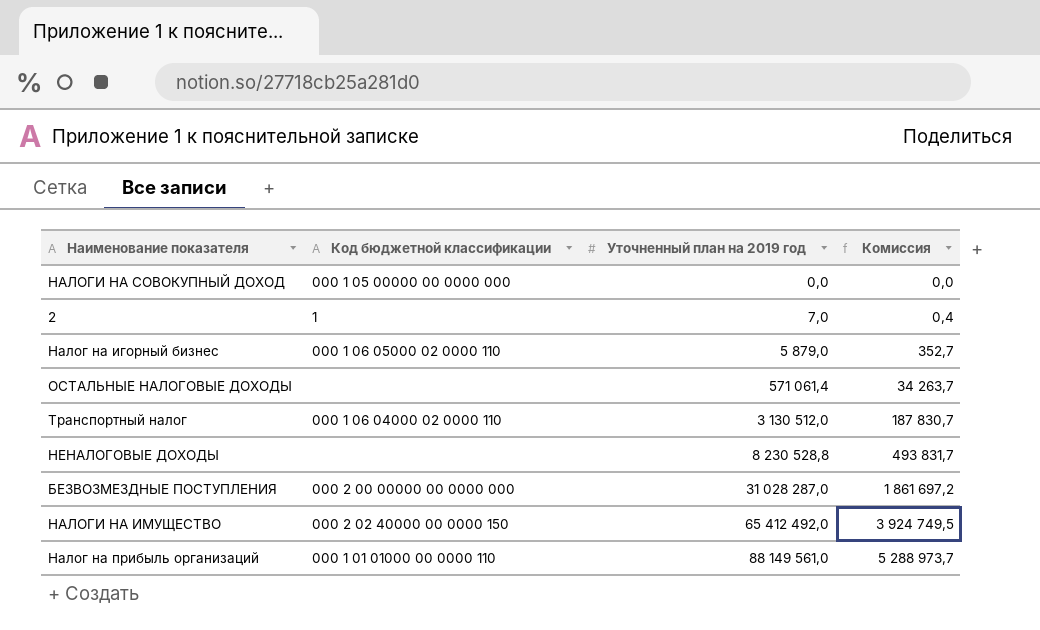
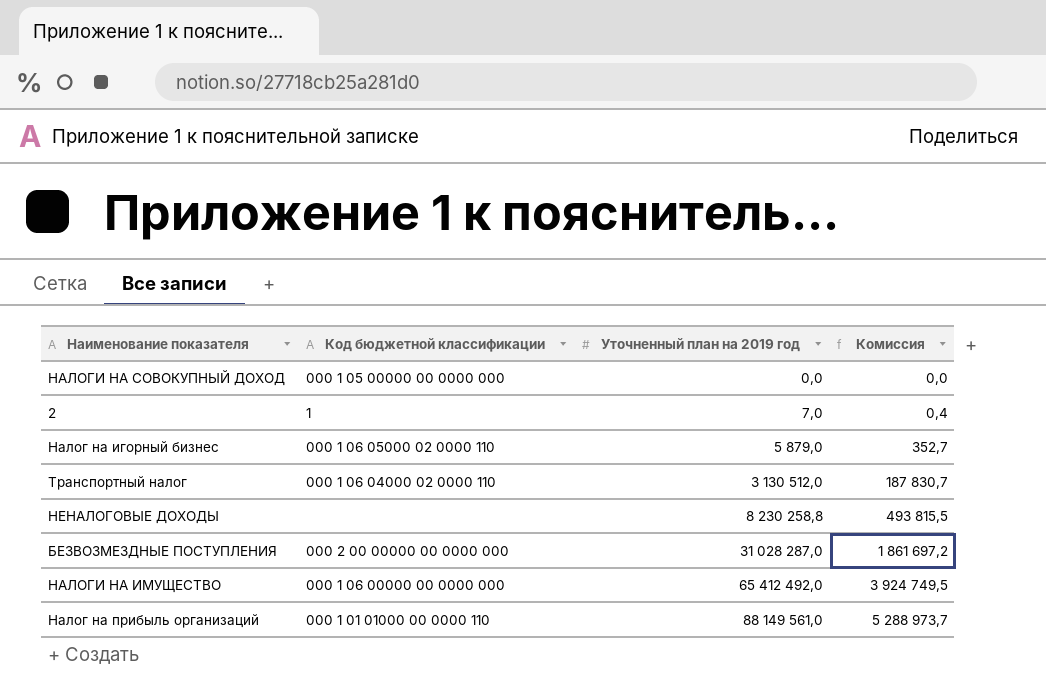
row ОСТАЛЬНЫЕ НАЛОГОВЫЕ ДОХОДЫ: none | 571 061,4 | 34 263,7 -> none
НЕНАЛОГОВЫЕ ДОХОДЫ | Уточненный план на 2019 год: 8 230 528,8 -> 8 230 258,8
НЕНАЛОГОВЫЕ ДОХОДЫ | Комиссия: 493 831,7 -> 493 815,5
НАЛОГИ НА ИМУЩЕСТВО | Код бюджетной классификации: 000 2 02 40000 00 0000 150 -> 000 1 06 00000 00 0000 000

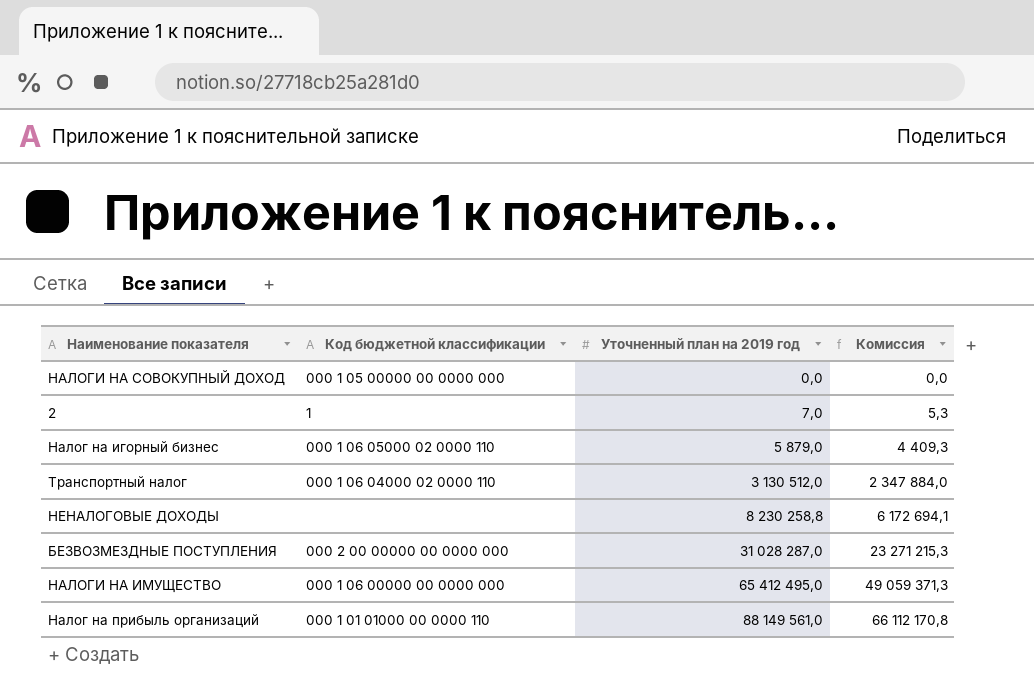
column Комиссия | formula: [Уточненный план на 2019 год] * 0,06 -> [Уточненный план на 2019 год] * 0,75
НАЛОГИ НА ИМУЩЕСТВО | Уточненный план на 2019 год: 65 412 492,0 -> 65 412 495,0

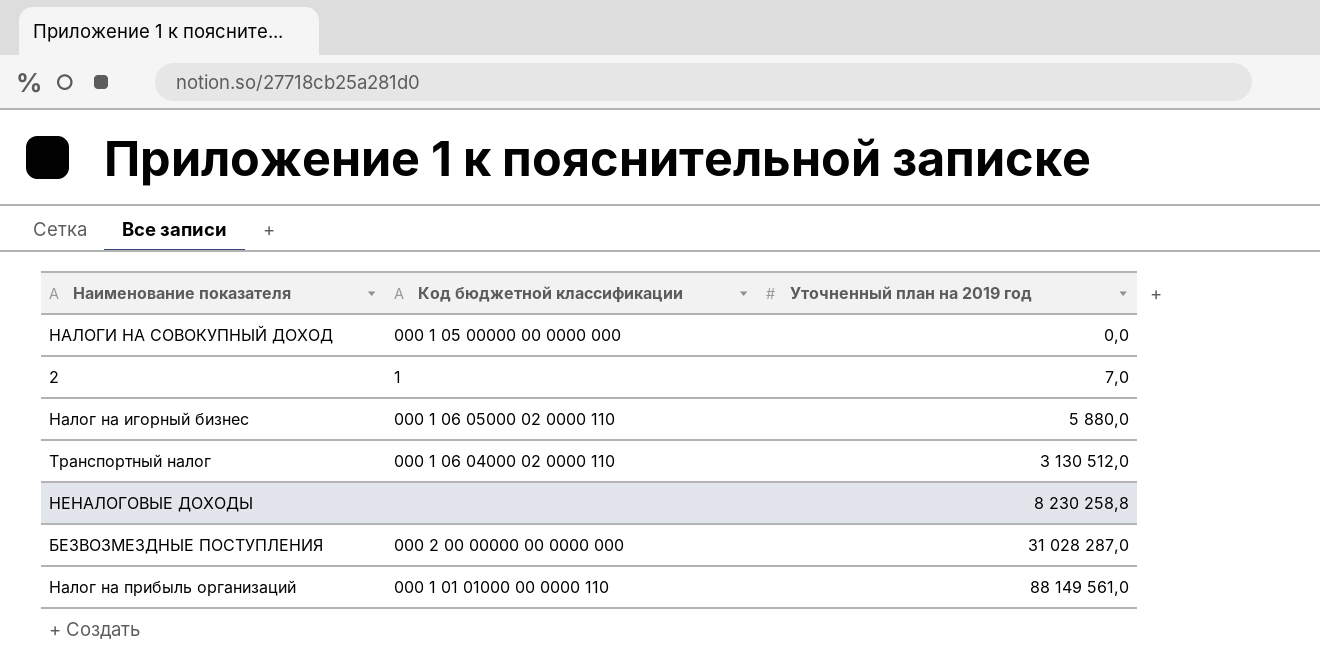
column Комиссия | formula: [Уточненный план на 2019 год] * 0,75 -> none
row НАЛОГИ НА ИМУЩЕСТВО: 000 1 06 00000 00 0000 000 | 65 412 495,0 | 49 059 371,3 -> none
Налог на игорный бизнес | Уточненный план на 2019 год: 5 879,0 -> 5 880,0

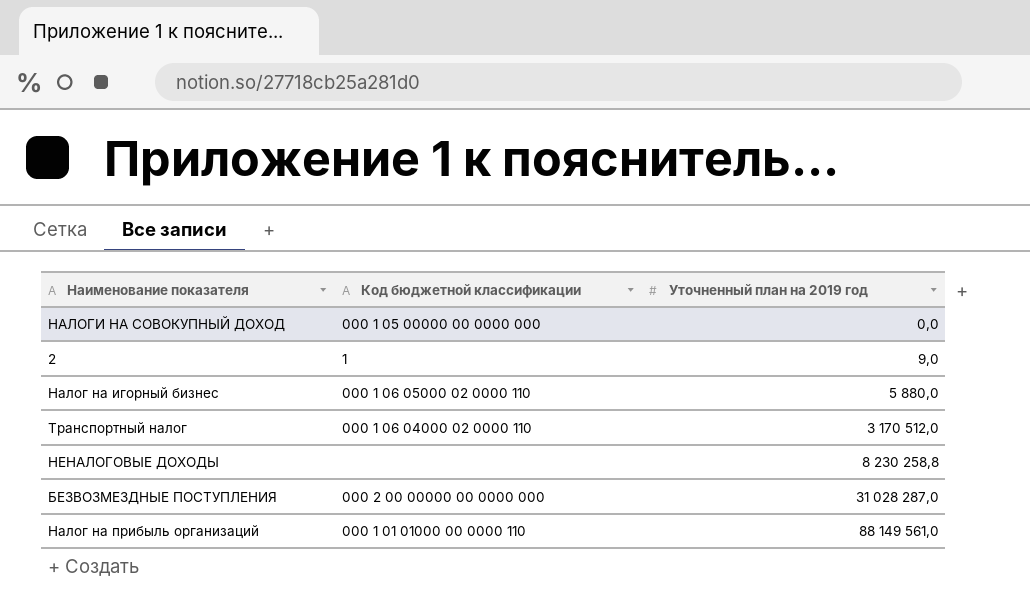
2 | Уточненный план на 2019 год: 7,0 -> 9,0
Транспортный налог | Уточненный план на 2019 год: 3 130 512,0 -> 3 170 512,0

